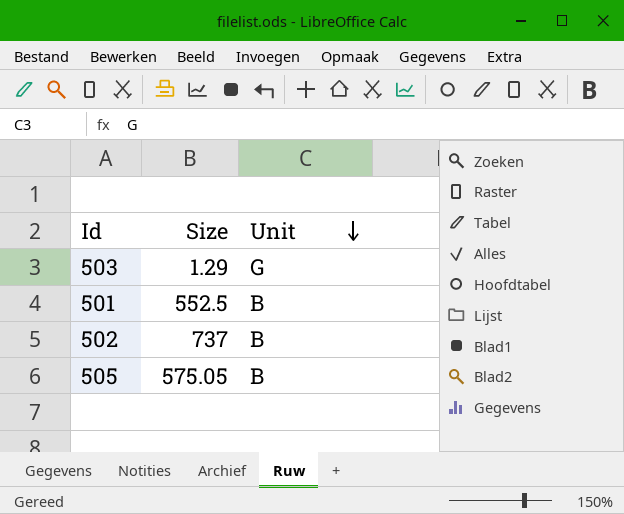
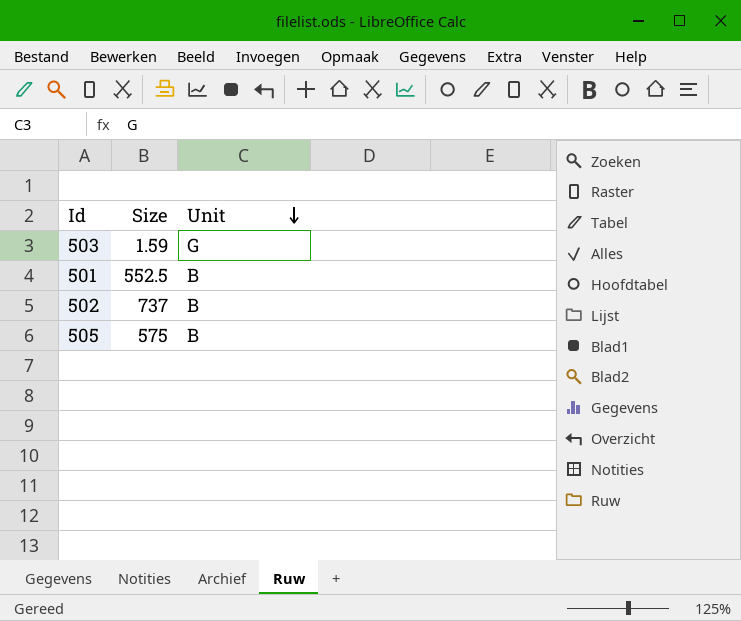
503 | Size: 1.29 -> 1.59
505 | Size: 575.05 -> 575

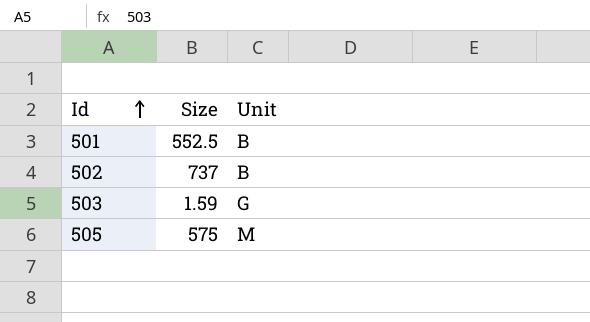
row order: Unit descending -> Id ascending
505 | Unit: B -> M

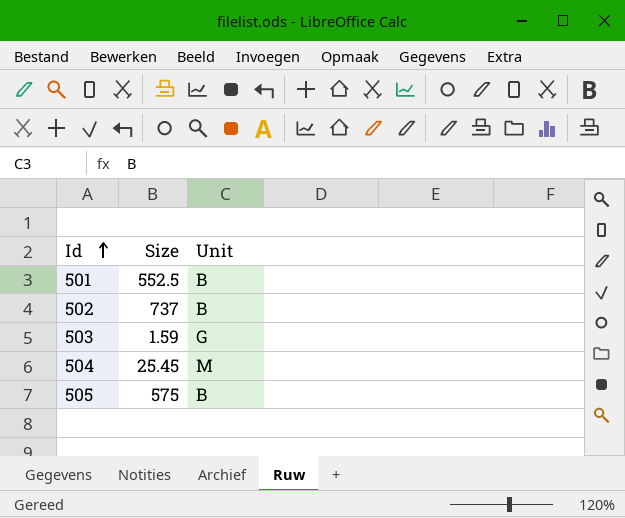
row 504: none -> 25.45 | M
505 | Unit: M -> B

